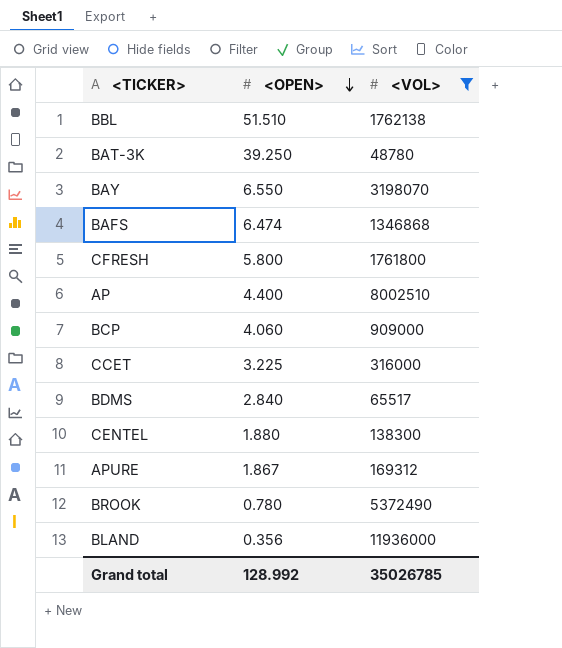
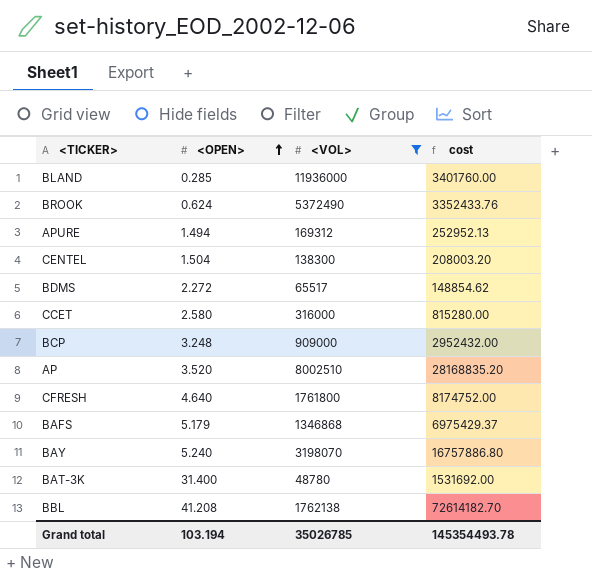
row order: <OPEN> descending -> <OPEN> ascending
column cost | formula: none -> [<OPEN>] * [<VOL>]
BLAND | <OPEN>: 0.356 -> 0.285
BROOK | <OPEN>: 0.780 -> 0.624
APURE | <OPEN>: 1.867 -> 1.494
CENTEL | <OPEN>: 1.880 -> 1.504
BDMS | <OPEN>: 2.840 -> 2.272
CCET | <OPEN>: 3.225 -> 2.580
BCP | <OPEN>: 4.060 -> 3.248
AP | <OPEN>: 4.400 -> 3.520
CFRESH | <OPEN>: 5.800 -> 4.640
BAFS | <OPEN>: 6.474 -> 5.179
BAY | <OPEN>: 6.550 -> 5.240
BAT-3K | <OPEN>: 39.250 -> 31.400
BBL | <OPEN>: 51.510 -> 41.208
Grand total | <OPEN>: 128.992 -> 103.194

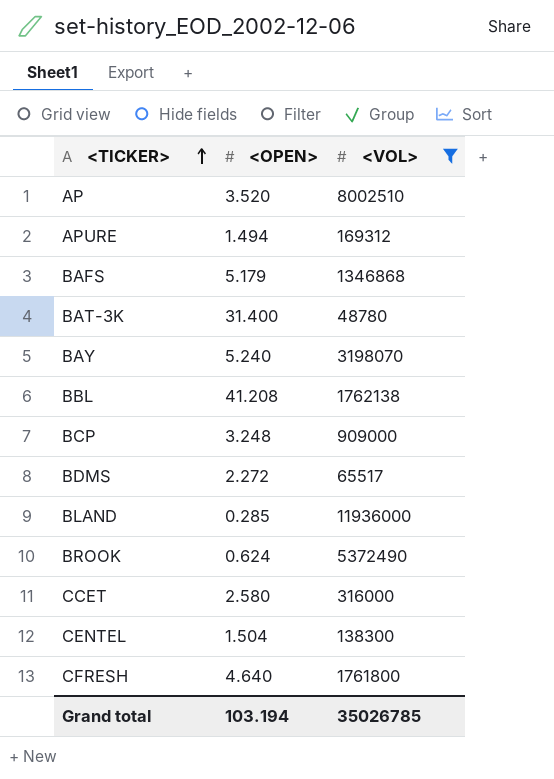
row order: <OPEN> ascending -> <TICKER> ascending
column cost | formula: [<OPEN>] * [<VOL>] -> none

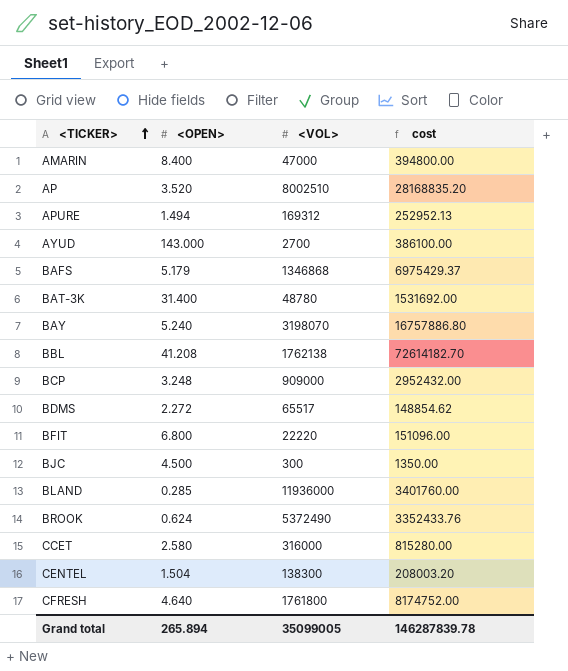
filter: <VOL> >= 48780 -> none
column cost | formula: none -> [<OPEN>] * [<VOL>]
Grand total | <OPEN>: 103.194 -> 265.894
Grand total | <VOL>: 35026785 -> 35099005

